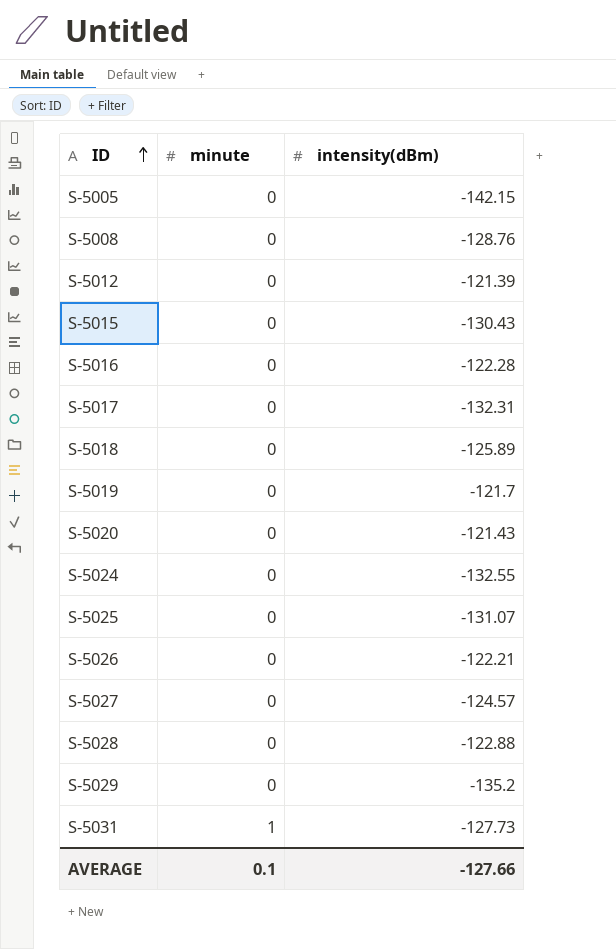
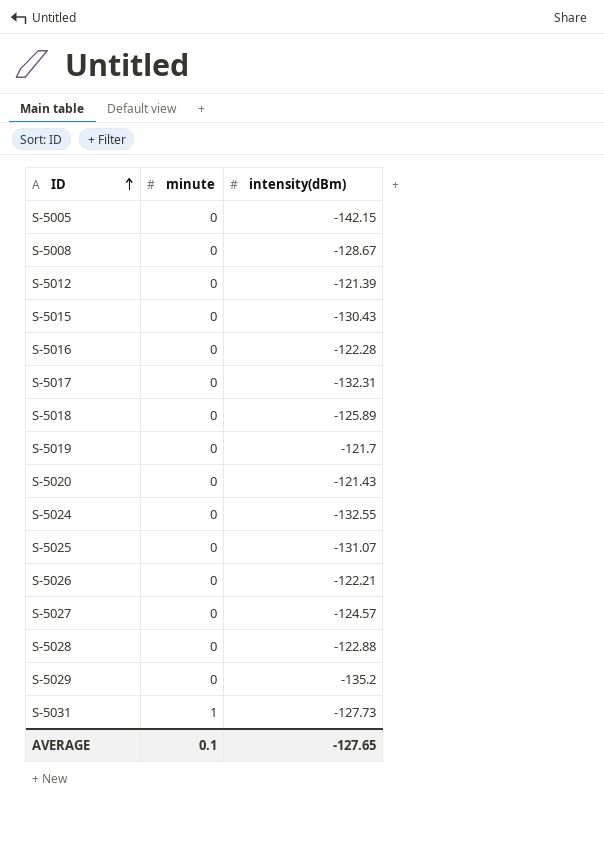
S-5008 | intensity(dBm): -128.76 -> -128.67
AVERAGE | intensity(dBm): -127.66 -> -127.65

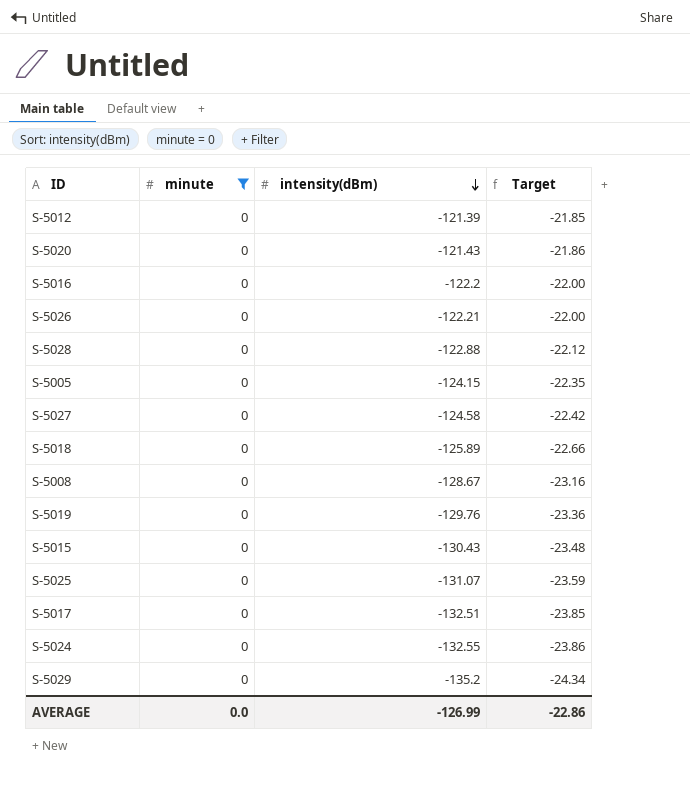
filter: none -> minute = 0
row order: ID ascending -> intensity(dBm) descending
column Target | formula: none -> [intensity(dBm)] * 0.18
S-5016 | intensity(dBm): -122.28 -> -122.2
S-5005 | intensity(dBm): -142.15 -> -124.15
S-5027 | intensity(dBm): -124.57 -> -124.58
S-5019 | intensity(dBm): -121.7 -> -129.76
S-5017 | intensity(dBm): -132.31 -> -132.51
AVERAGE | minute: 0.1 -> 0.0
AVERAGE | intensity(dBm): -127.65 -> -126.99

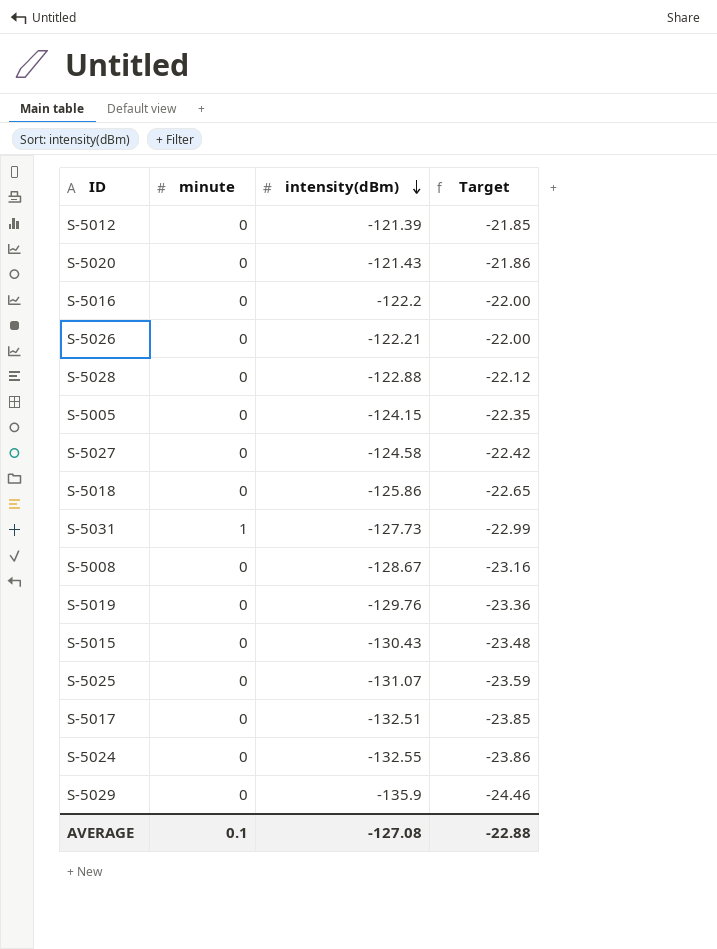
filter: minute = 0 -> none
S-5018 | intensity(dBm): -125.89 -> -125.86
S-5018 | Target: -22.66 -> -22.65
S-5029 | intensity(dBm): -135.2 -> -135.9
S-5029 | Target: -24.34 -> -24.46
AVERAGE | minute: 0.0 -> 0.1
AVERAGE | intensity(dBm): -126.99 -> -127.08
AVERAGE | Target: -22.86 -> -22.88

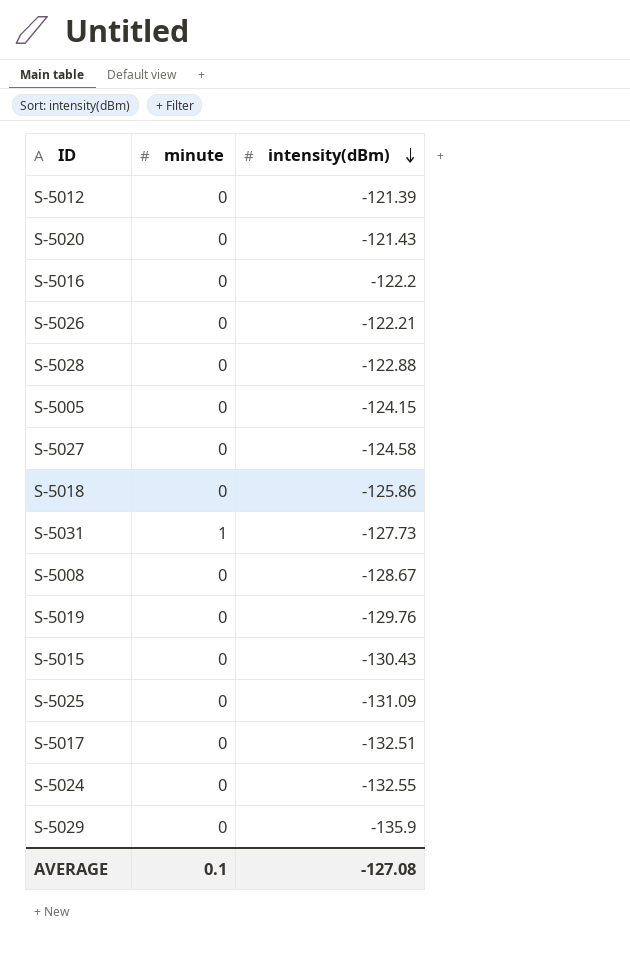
column Target | formula: [intensity(dBm)] * 0.18 -> none
S-5025 | intensity(dBm): -131.07 -> -131.09

